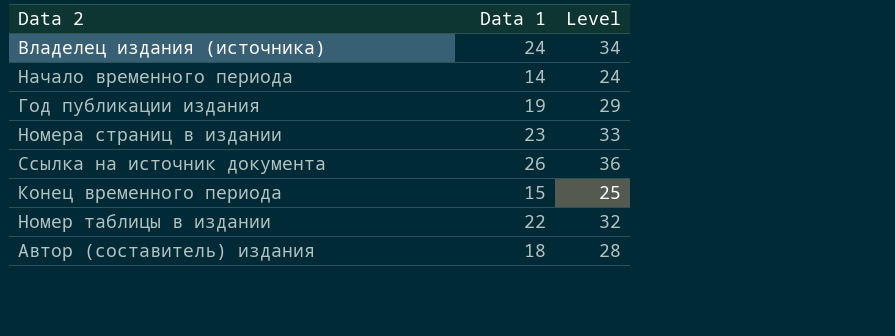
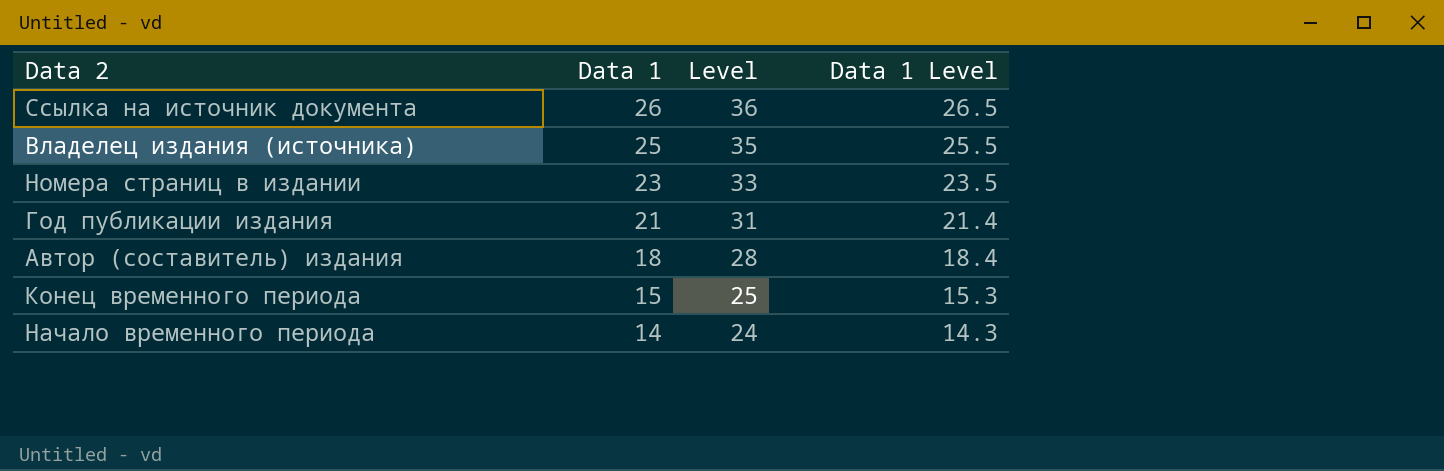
row order: none -> Data 1 descending
column Data 1 Level | formula: none -> [Data 1] * 1.02
row Номер таблицы в издании: 22 | 32 -> none
Владелец издания (источника) | Data 1: 24 -> 25
Владелец издания (источника) | Level: 34 -> 35
Год публикации издания | Data 1: 19 -> 21
Год публикации издания | Level: 29 -> 31

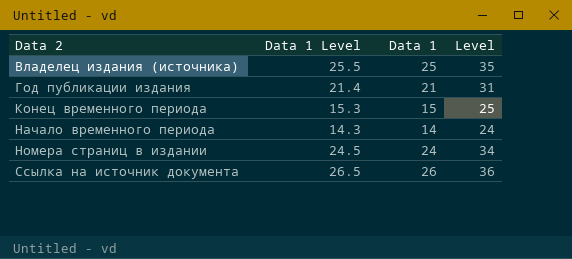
row order: Data 1 descending -> Data 2 ascending
column Data 1 Level | position: 4 -> 2
row Автор (составитель) издания: 18 | 28 | 18.4 -> none
Номера страниц в издании | Data 1 Level: 23.5 -> 24.5
Номера страниц в издании | Data 1: 23 -> 24
Номера страниц в издании | Level: 33 -> 34

